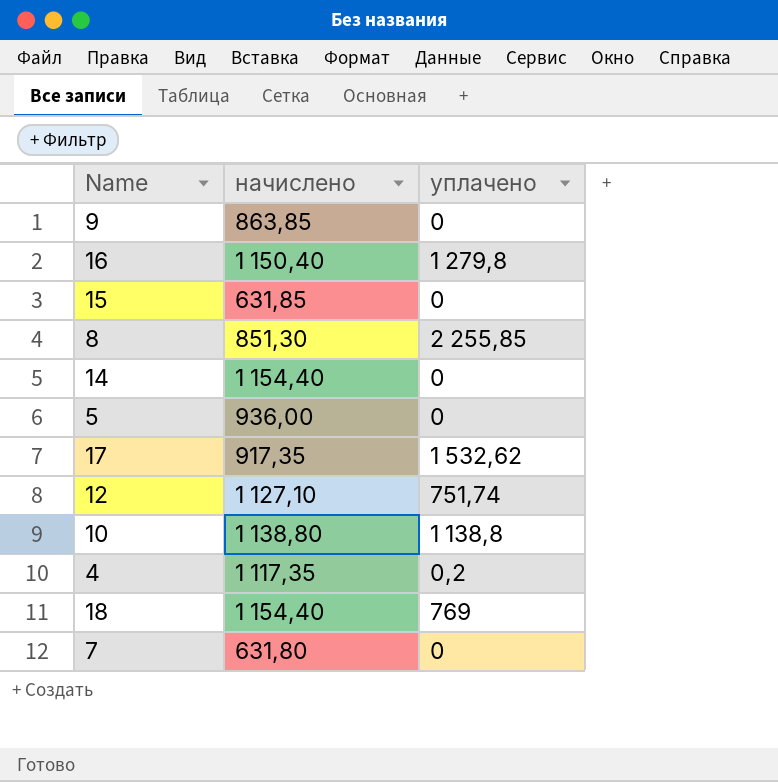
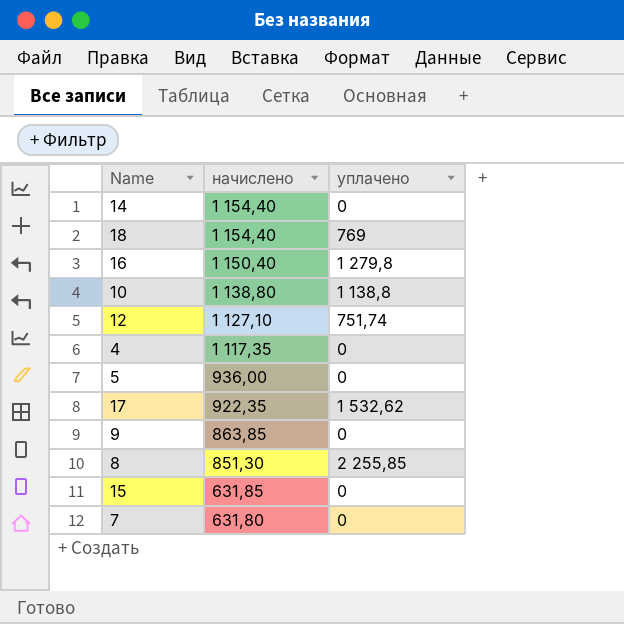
row order: none -> начислено descending
4 | уплачено: 0,2 -> 0
17 | начислено: 917,35 -> 922,35

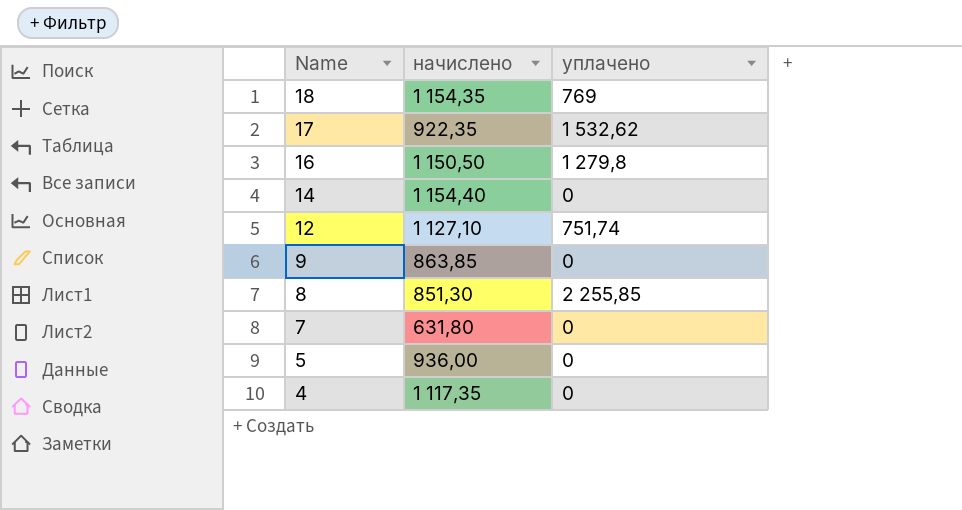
row order: начислено descending -> Name descending
row 10: 1 138,80 | 1 138,8 -> none
row 15: 631,85 | 0 -> none
18 | начислено: 1 154,40 -> 1 154,35
16 | начислено: 1 150,40 -> 1 150,50

